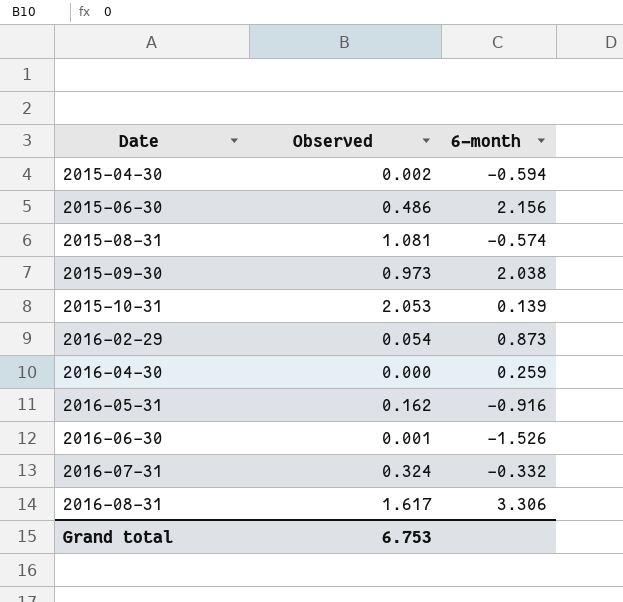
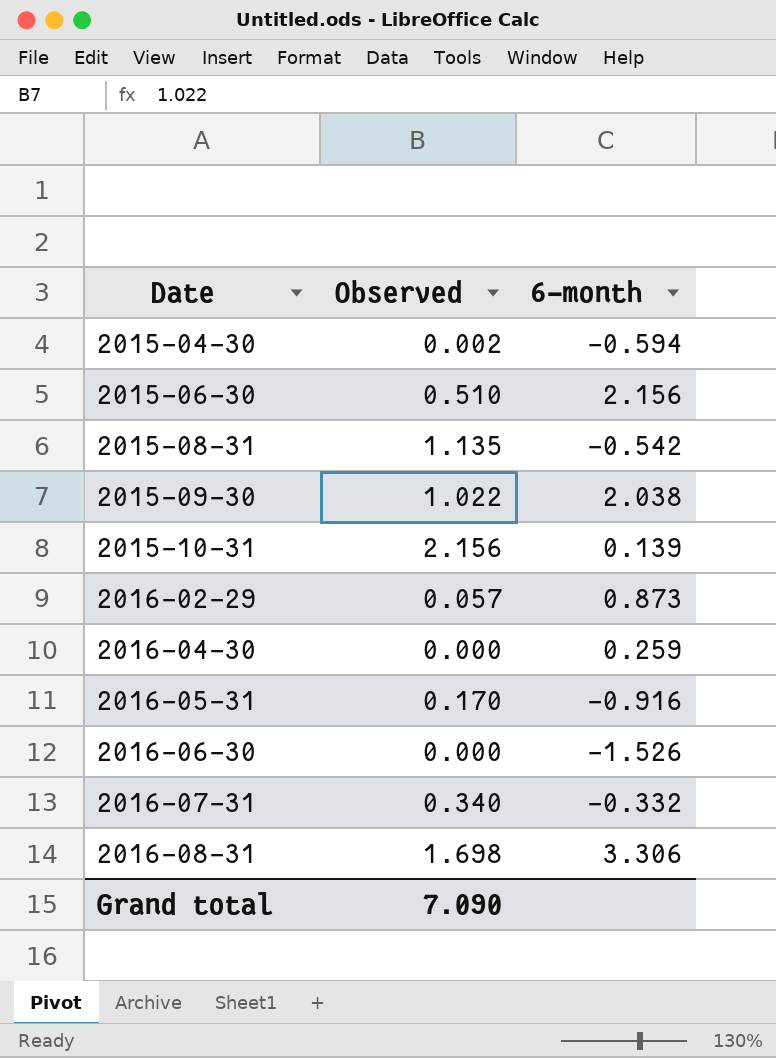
2015-06-30 | Observed: 0.486 -> 0.510
2015-08-31 | Observed: 1.081 -> 1.135
2015-08-31 | 6-month: -0.574 -> -0.542
2015-09-30 | Observed: 0.973 -> 1.022
2015-10-31 | Observed: 2.053 -> 2.156
2016-02-29 | Observed: 0.054 -> 0.057
2016-05-31 | Observed: 0.162 -> 0.170
2016-06-30 | Observed: 0.001 -> 0.000
2016-07-31 | Observed: 0.324 -> 0.340
2016-08-31 | Observed: 1.617 -> 1.698
Grand total | Observed: 6.753 -> 7.090

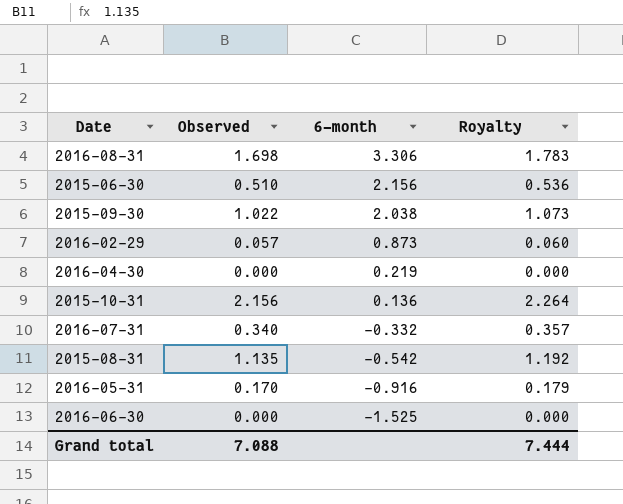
row order: Date ascending -> 6-month descending
column Royalty | formula: none -> [Observed] * 1.05
row 2015-04-30: 0.002 | -0.594 -> none
2016-04-30 | 6-month: 0.259 -> 0.219
2015-10-31 | 6-month: 0.139 -> 0.136
2016-06-30 | 6-month: -1.526 -> -1.525
Grand total | Observed: 7.090 -> 7.088

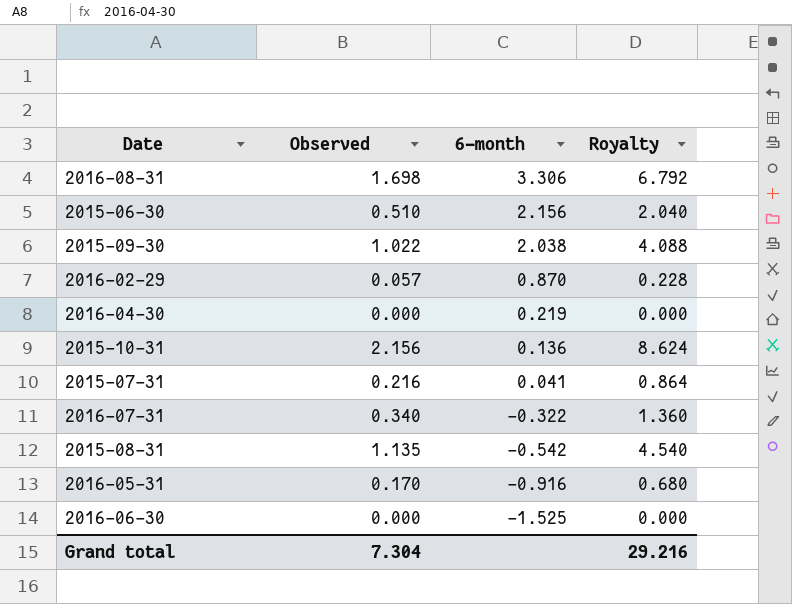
column Royalty | formula: [Observed] * 1.05 -> [Observed] * 4
2016-02-29 | 6-month: 0.873 -> 0.870
row 2015-07-31: none -> 0.216 | 0.041 | 0.864
2016-07-31 | 6-month: -0.332 -> -0.322
Grand total | Observed: 7.088 -> 7.304
Grand total | Royalty: 7.444 -> 29.216

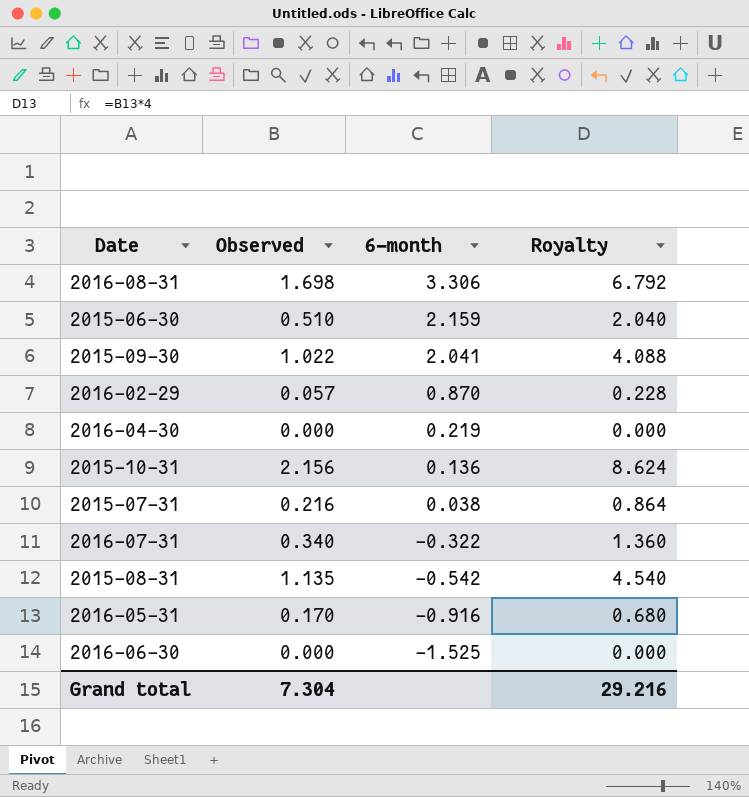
2015-06-30 | 6-month: 2.156 -> 2.159
2015-09-30 | 6-month: 2.038 -> 2.041
2015-07-31 | 6-month: 0.041 -> 0.038

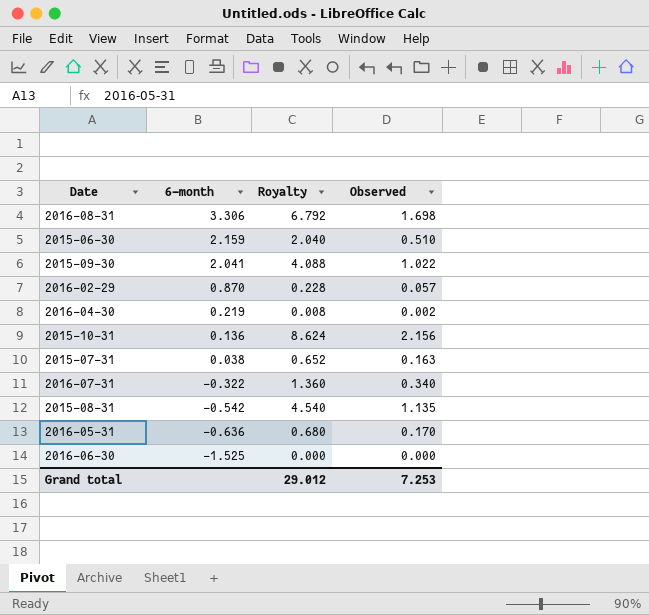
column Observed | position: 2 -> 4
2016-04-30 | Royalty: 0.000 -> 0.008
2016-04-30 | Observed: 0.000 -> 0.002
2015-07-31 | Royalty: 0.864 -> 0.652
2015-07-31 | Observed: 0.216 -> 0.163
2016-05-31 | 6-month: -0.916 -> -0.636
Grand total | Royalty: 29.216 -> 29.012
Grand total | Observed: 7.304 -> 7.253

